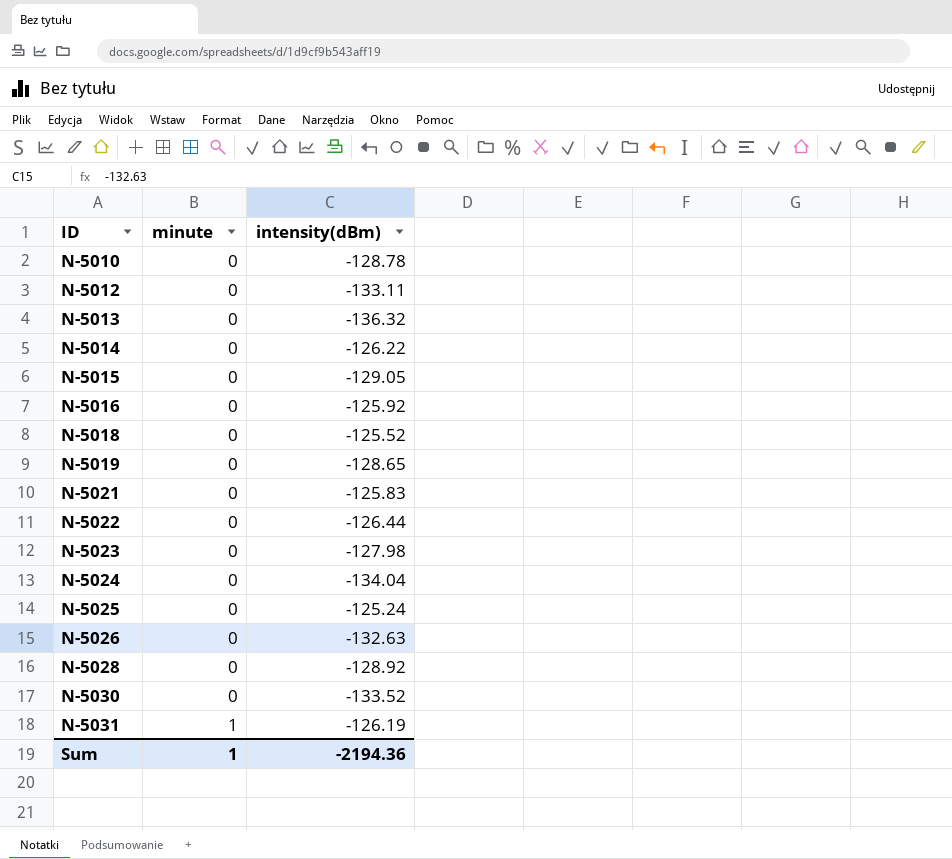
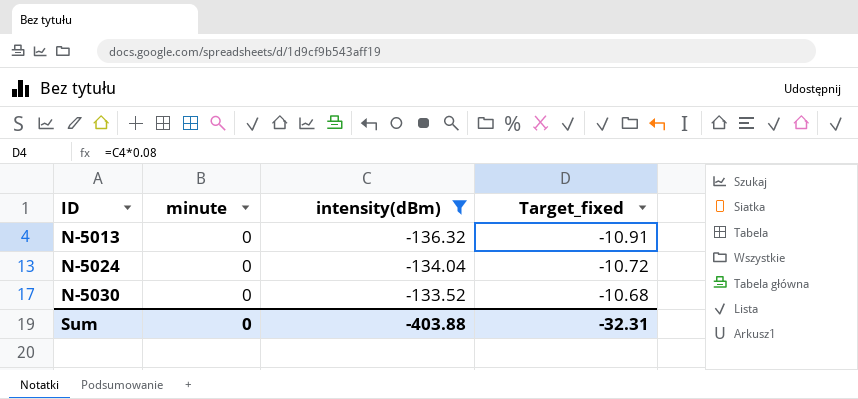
filter: none -> intensity(dBm) <= -133.52
column Target_fixed | formula: none -> [intensity(dBm)] * 0.08
Sum | minute: 1 -> 0
Sum | intensity(dBm): -2194.36 -> -403.88

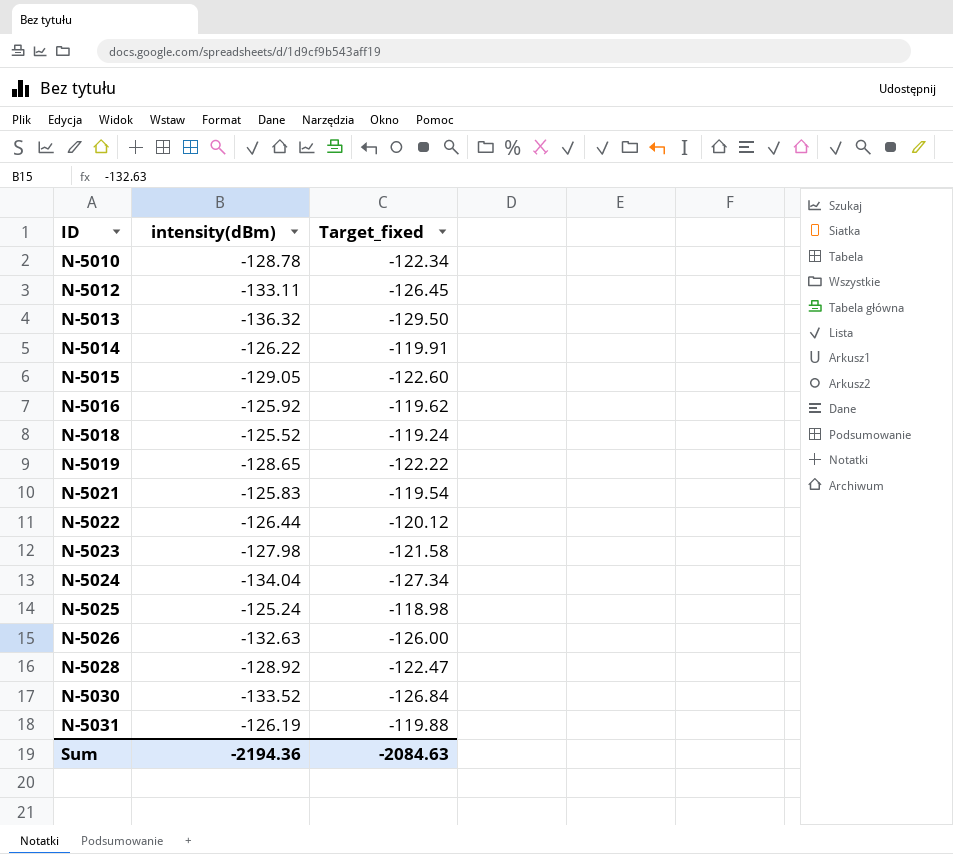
filter: intensity(dBm) <= -133.52 -> none
column minute | position: 2 -> none
column Target_fixed | formula: [intensity(dBm)] * 0.08 -> [intensity(dBm)] * 0.95
Sum | intensity(dBm): -403.88 -> -2194.36
Sum | Target_fixed: -32.31 -> -2084.63

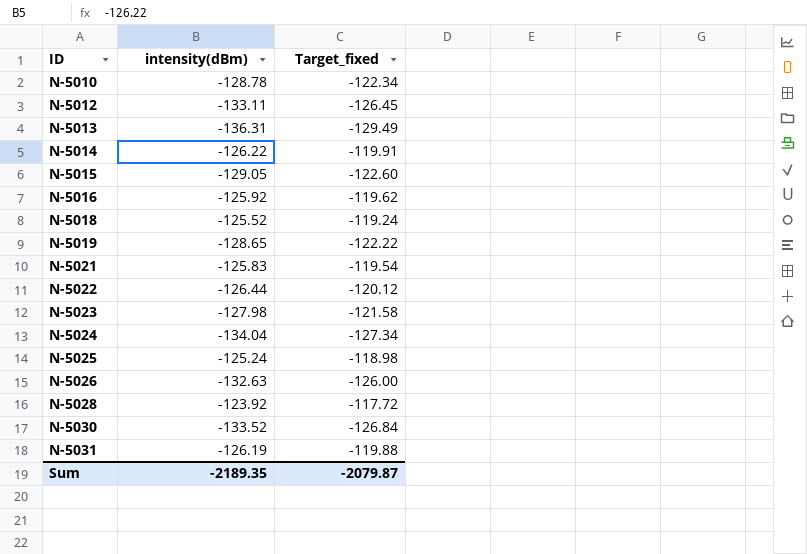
N-5013 | intensity(dBm): -136.32 -> -136.31
N-5013 | Target_fixed: -129.50 -> -129.49
N-5028 | intensity(dBm): -128.92 -> -123.92
N-5028 | Target_fixed: -122.47 -> -117.72
Sum | intensity(dBm): -2194.36 -> -2189.35
Sum | Target_fixed: -2084.63 -> -2079.87

